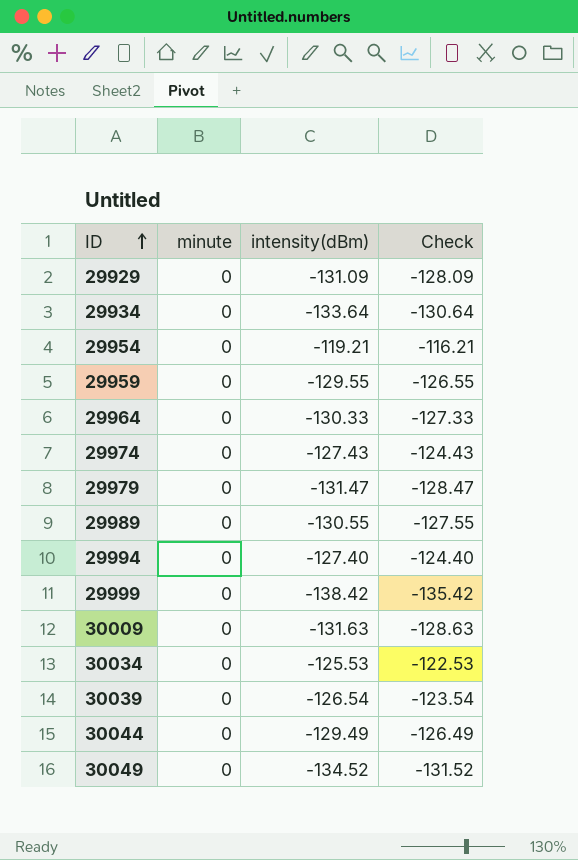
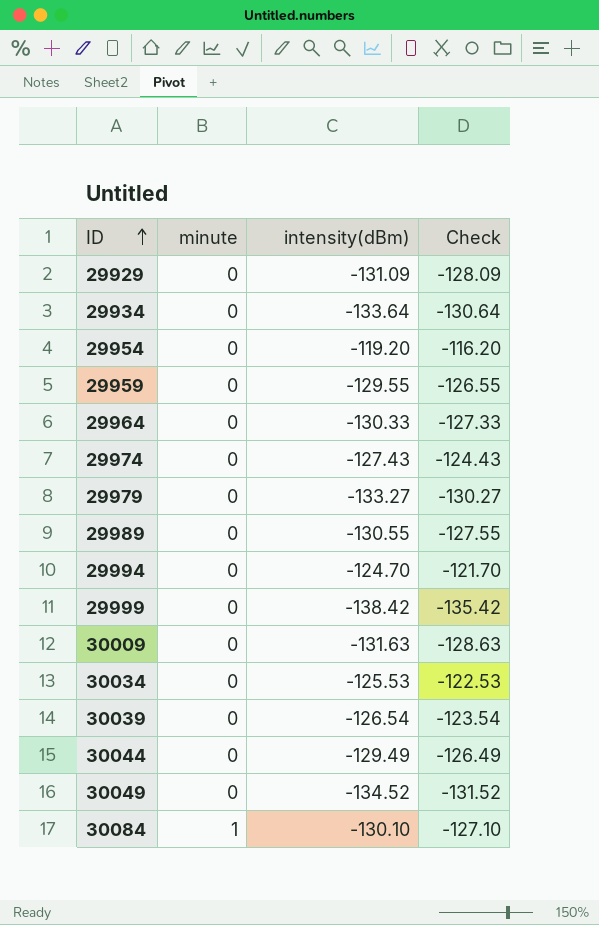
29954 | intensity(dBm): -119.21 -> -119.20
29954 | Check: -116.21 -> -116.20
29979 | intensity(dBm): -131.47 -> -133.27
29979 | Check: -128.47 -> -130.27
29994 | intensity(dBm): -127.40 -> -124.70
29994 | Check: -124.40 -> -121.70
row 30084: none -> 1 | -130.10 | -127.10

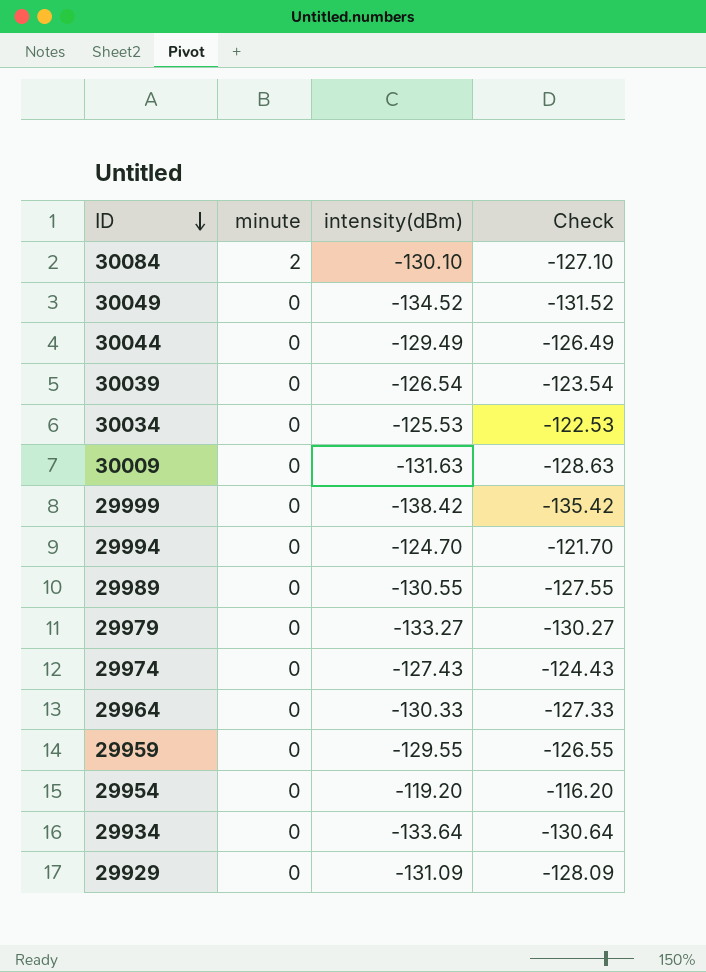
row order: ID ascending -> ID descending
30084 | minute: 1 -> 2

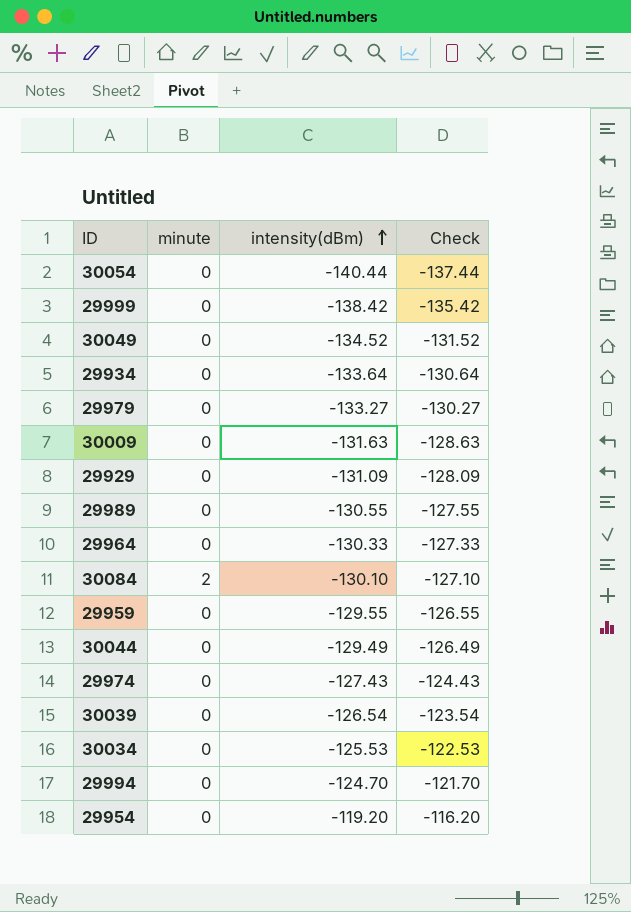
row order: ID descending -> intensity(dBm) ascending
row 30054: none -> 0 | -140.44 | -137.44

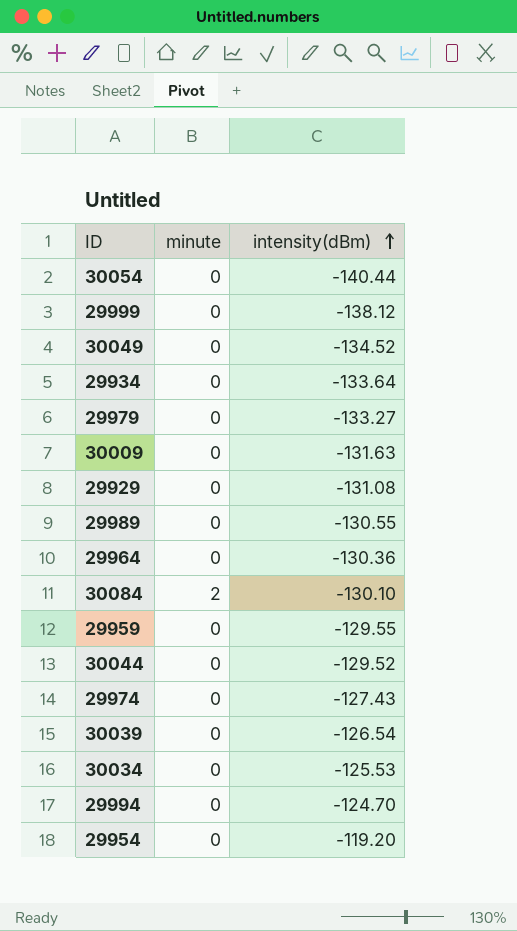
column Check | formula: [intensity(dBm)] + 3 -> none
29999 | intensity(dBm): -138.42 -> -138.12
29929 | intensity(dBm): -131.09 -> -131.08
29964 | intensity(dBm): -130.33 -> -130.36
30044 | intensity(dBm): -129.49 -> -129.52

